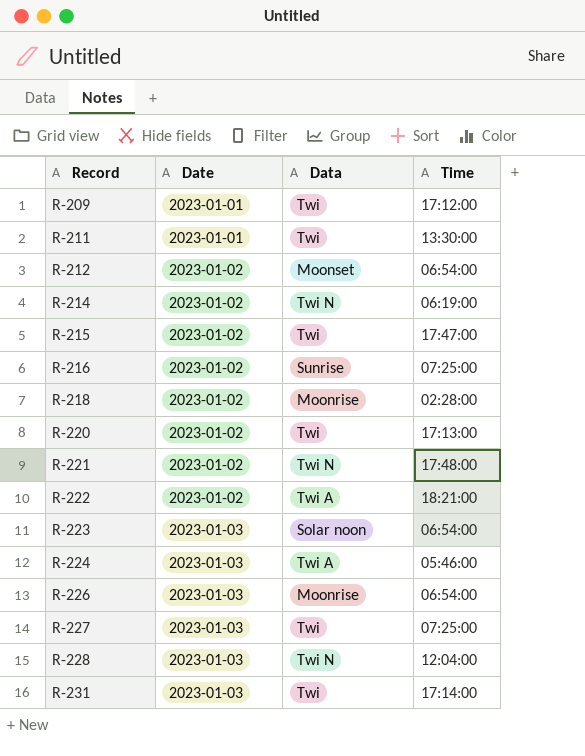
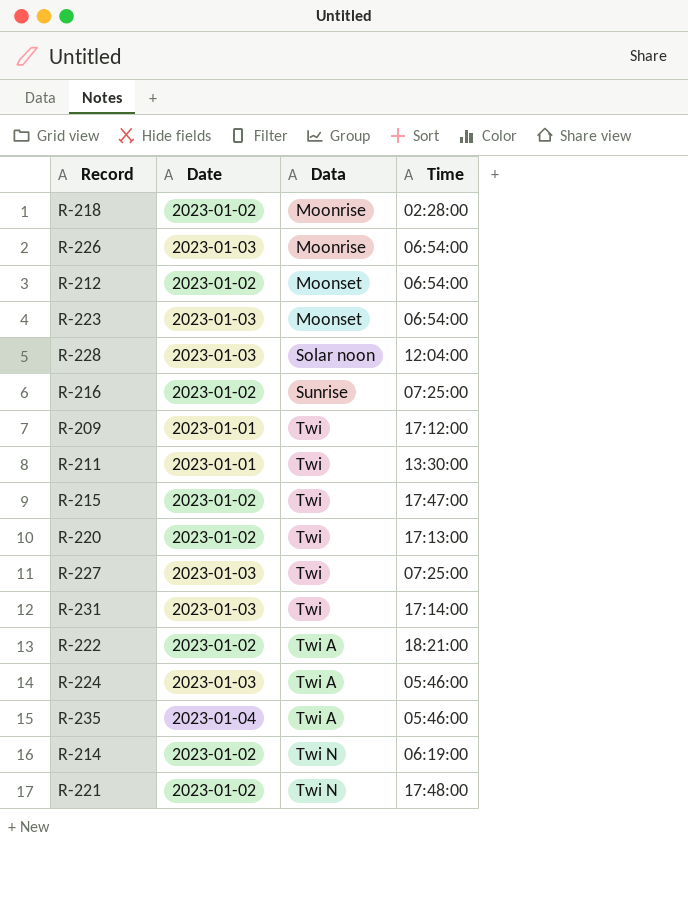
row order: Record ascending -> Data ascending
R-223 | Data: Solar noon -> Moonset
R-228 | Data: Twi N -> Solar noon
row R-235: none -> 2023-01-04 | Twi A | 05:46:00

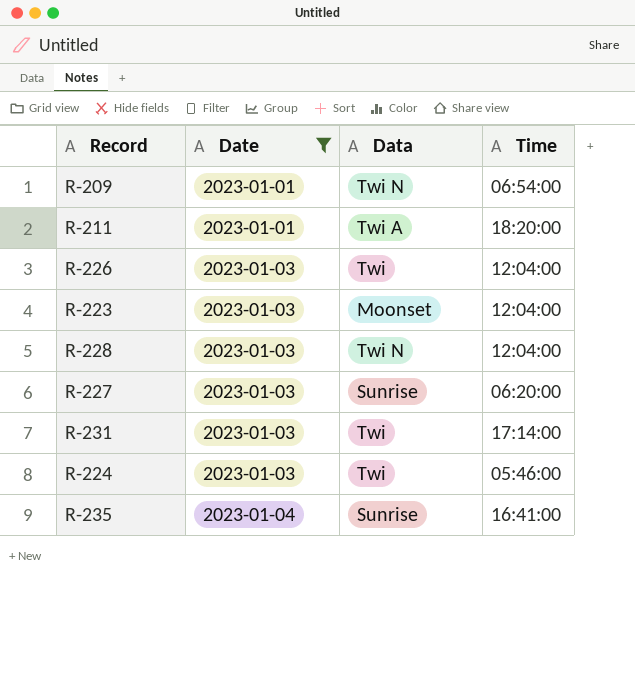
filter: none -> Date != 2023-01-02
row order: Data ascending -> Date ascending
R-209 | Data: Twi -> Twi N
R-209 | Time: 17:12:00 -> 06:54:00
R-211 | Data: Twi -> Twi A
R-211 | Time: 13:30:00 -> 18:20:00
R-226 | Data: Moonrise -> Twi
R-226 | Time: 06:54:00 -> 12:04:00
R-223 | Time: 06:54:00 -> 12:04:00
R-228 | Data: Solar noon -> Twi N
R-227 | Data: Twi -> Sunrise
R-227 | Time: 07:25:00 -> 06:20:00
R-224 | Data: Twi A -> Twi
R-235 | Data: Twi A -> Sunrise
R-235 | Time: 05:46:00 -> 16:41:00

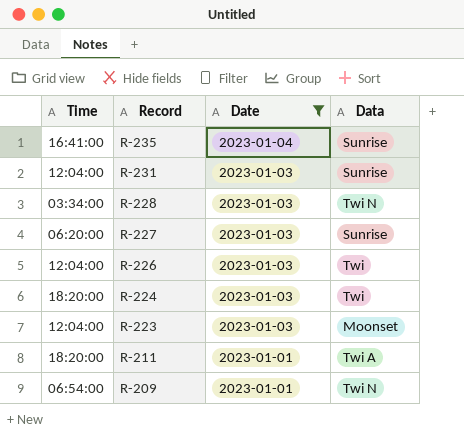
row order: Date ascending -> Record descending
column Time | position: 4 -> 1
R-231 | Time: 17:14:00 -> 12:04:00
R-231 | Data: Twi -> Sunrise
R-228 | Time: 12:04:00 -> 03:34:00
R-224 | Time: 05:46:00 -> 18:20:00

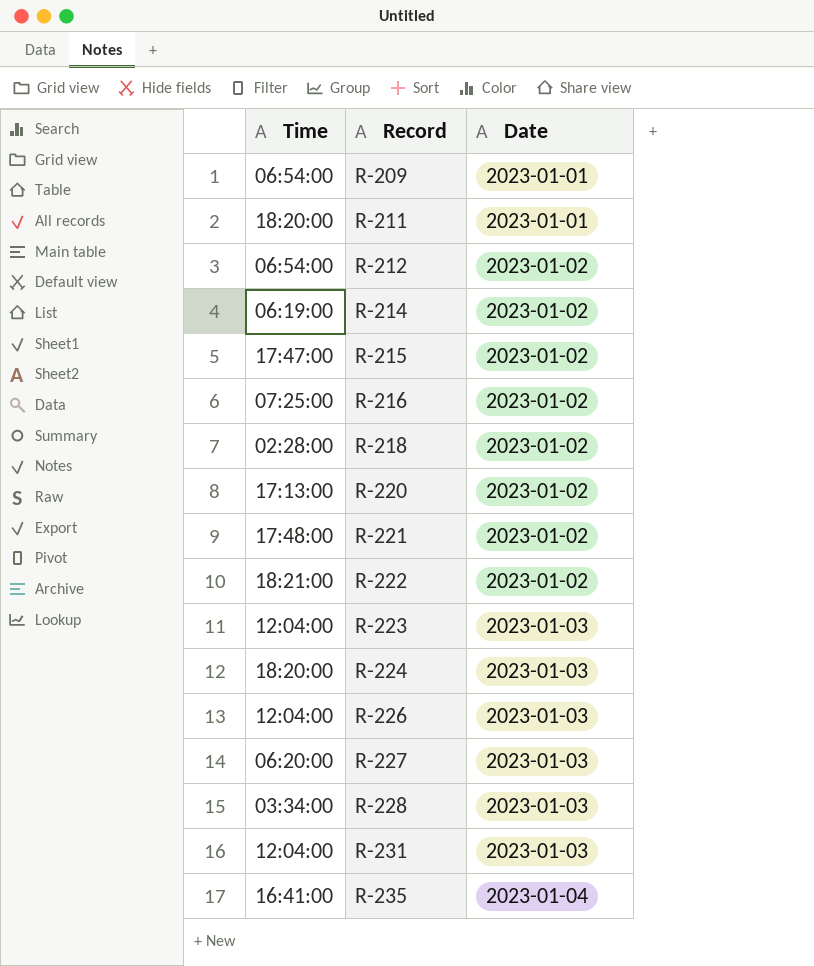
filter: Date != 2023-01-02 -> none
row order: Record descending -> Record ascending
column Data | position: 4 -> none

